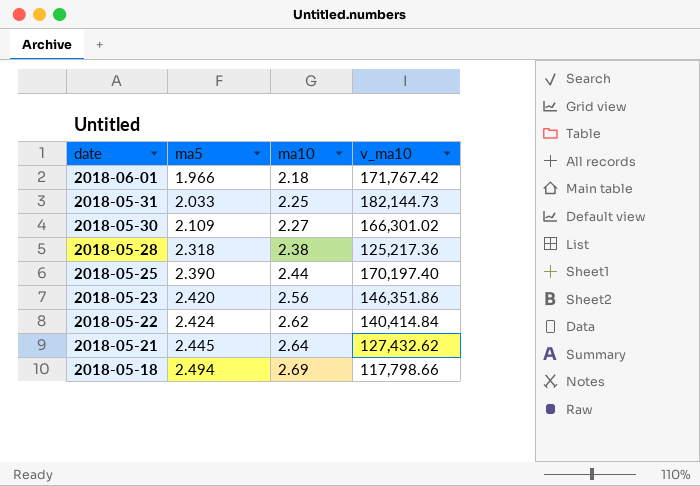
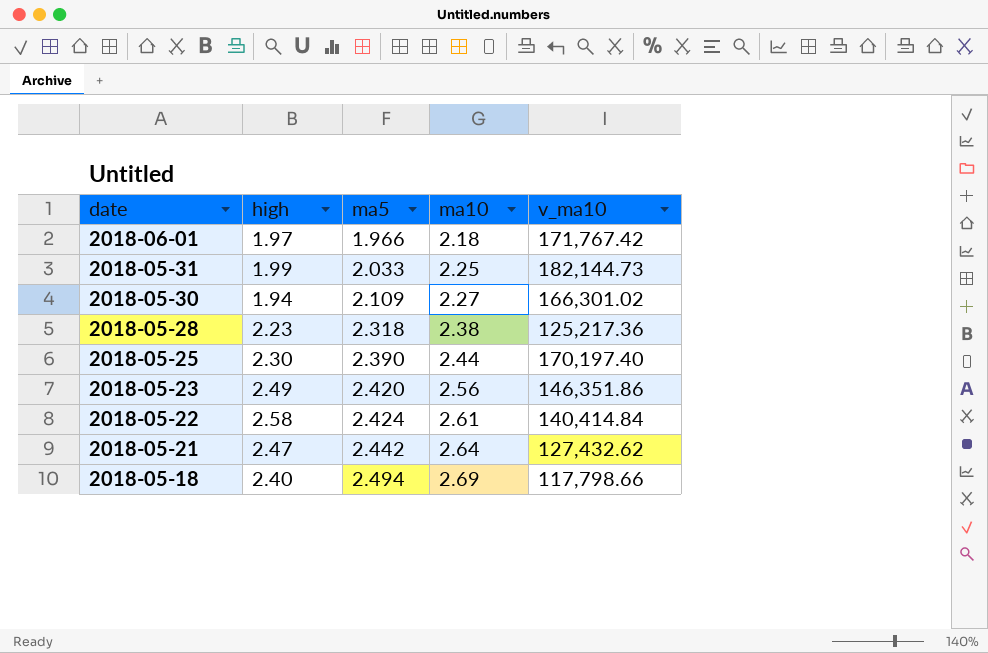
column high | position: none -> 2
2018-05-22 | ma10: 2.62 -> 2.61
2018-05-21 | ma5: 2.445 -> 2.442

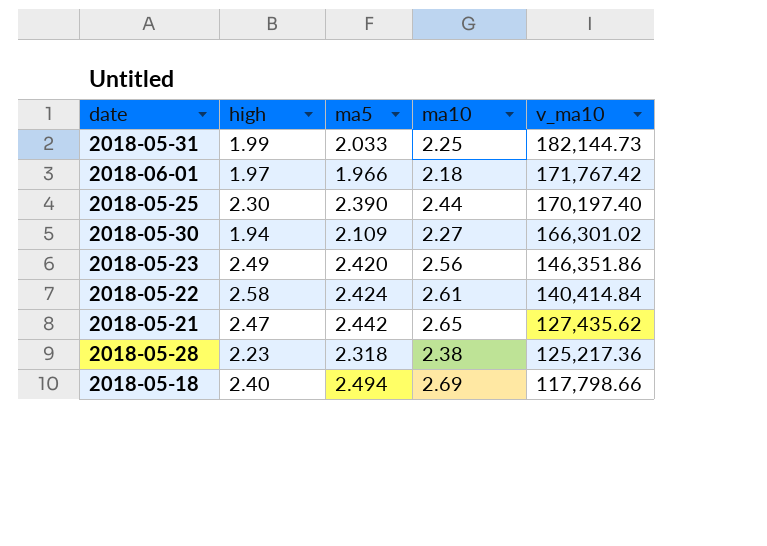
row order: date descending -> v_ma10 descending
2018-05-21 | ma10: 2.64 -> 2.65
2018-05-21 | v_ma10: 127,432.62 -> 127,435.62

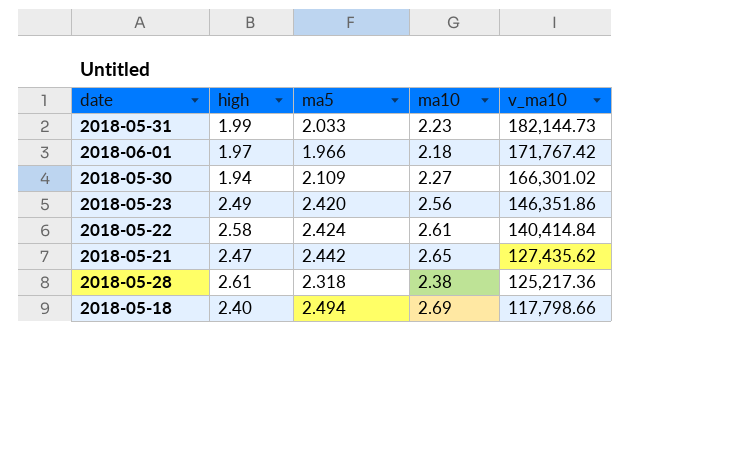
row 2018-05-25: 2.30 | 2.390 | 2.44 | 170,197.40 -> none
2018-05-31 | ma10: 2.25 -> 2.23
2018-05-28 | high: 2.23 -> 2.61

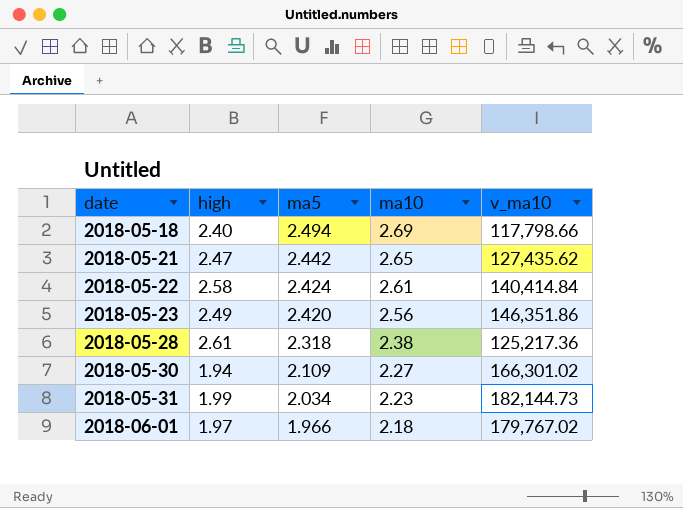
row order: v_ma10 descending -> date ascending
2018-05-31 | ma5: 2.033 -> 2.034
2018-06-01 | v_ma10: 171,767.42 -> 179,767.02

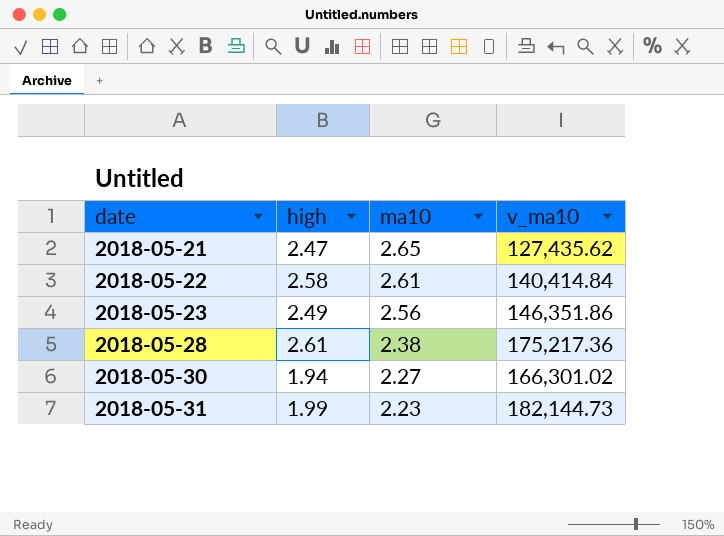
column ma5 | position: 3 -> none
row 2018-05-18: 2.40 | 2.494 | 2.69 | 117,798.66 -> none
row 2018-06-01: 1.97 | 1.966 | 2.18 | 179,767.02 -> none
2018-05-28 | v_ma10: 125,217.36 -> 175,217.36

